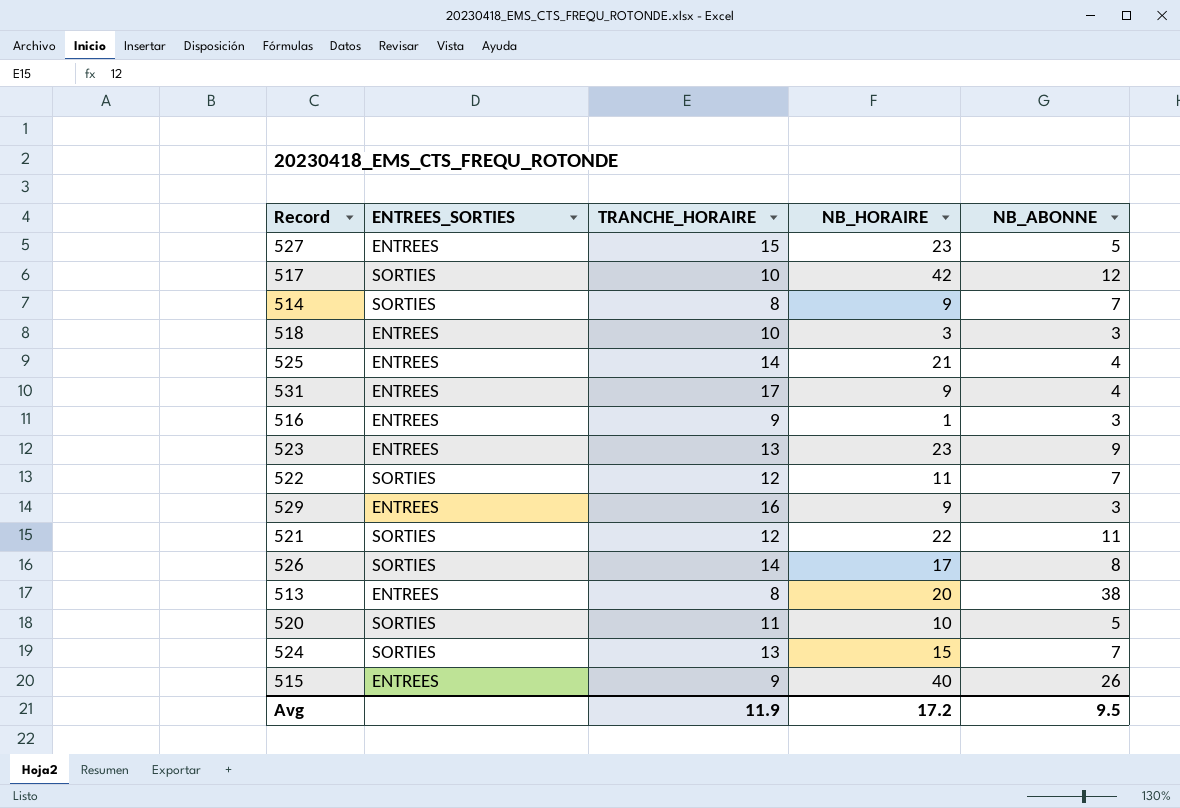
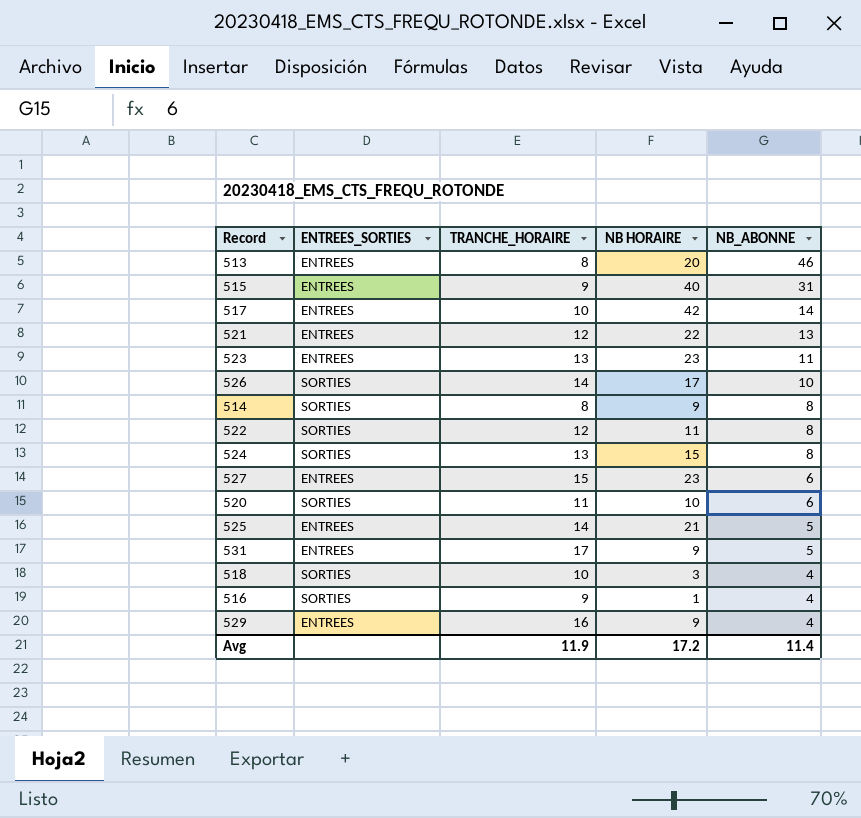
row order: none -> NB_ABONNE descending
column name: NB_HORAIRE -> NB HORAIRE
513 | NB_ABONNE: 38 -> 46
515 | NB_ABONNE: 26 -> 31
517 | ENTREES_SORTIES: SORTIES -> ENTREES
517 | NB_ABONNE: 12 -> 14
521 | ENTREES_SORTIES: SORTIES -> ENTREES
521 | NB_ABONNE: 11 -> 13
523 | NB_ABONNE: 9 -> 11
526 | NB_ABONNE: 8 -> 10
514 | NB_ABONNE: 7 -> 8
522 | NB_ABONNE: 7 -> 8
524 | NB_ABONNE: 7 -> 8
527 | NB_ABONNE: 5 -> 6
520 | NB_ABONNE: 5 -> 6
525 | NB_ABONNE: 4 -> 5
531 | NB_ABONNE: 4 -> 5
518 | ENTREES_SORTIES: ENTREES -> SORTIES
518 | NB_ABONNE: 3 -> 4
516 | ENTREES_SORTIES: ENTREES -> SORTIES
516 | NB_ABONNE: 3 -> 4
529 | NB_ABONNE: 3 -> 4
Avg | NB_ABONNE: 9.5 -> 11.4

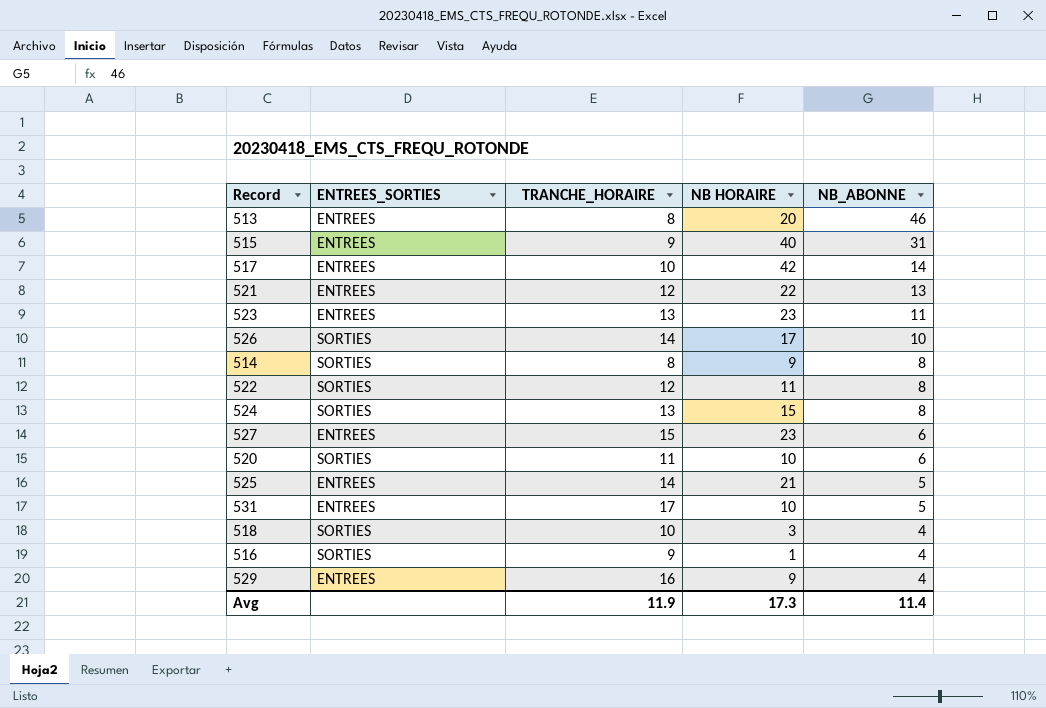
531 | NB HORAIRE: 9 -> 10
Avg | NB HORAIRE: 17.2 -> 17.3

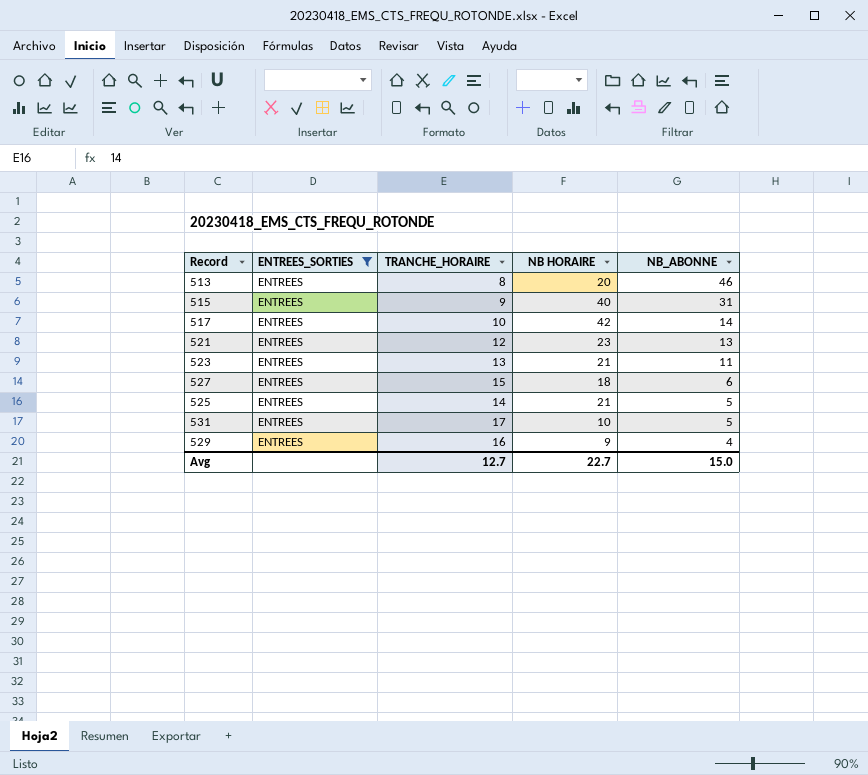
filter: none -> ENTREES_SORTIES = ENTREES
521 | NB HORAIRE: 22 -> 23
523 | NB HORAIRE: 23 -> 21
527 | NB HORAIRE: 23 -> 18
Avg | TRANCHE_HORAIRE: 11.9 -> 12.7
Avg | NB HORAIRE: 17.3 -> 22.7
Avg | NB_ABONNE: 11.4 -> 15.0

